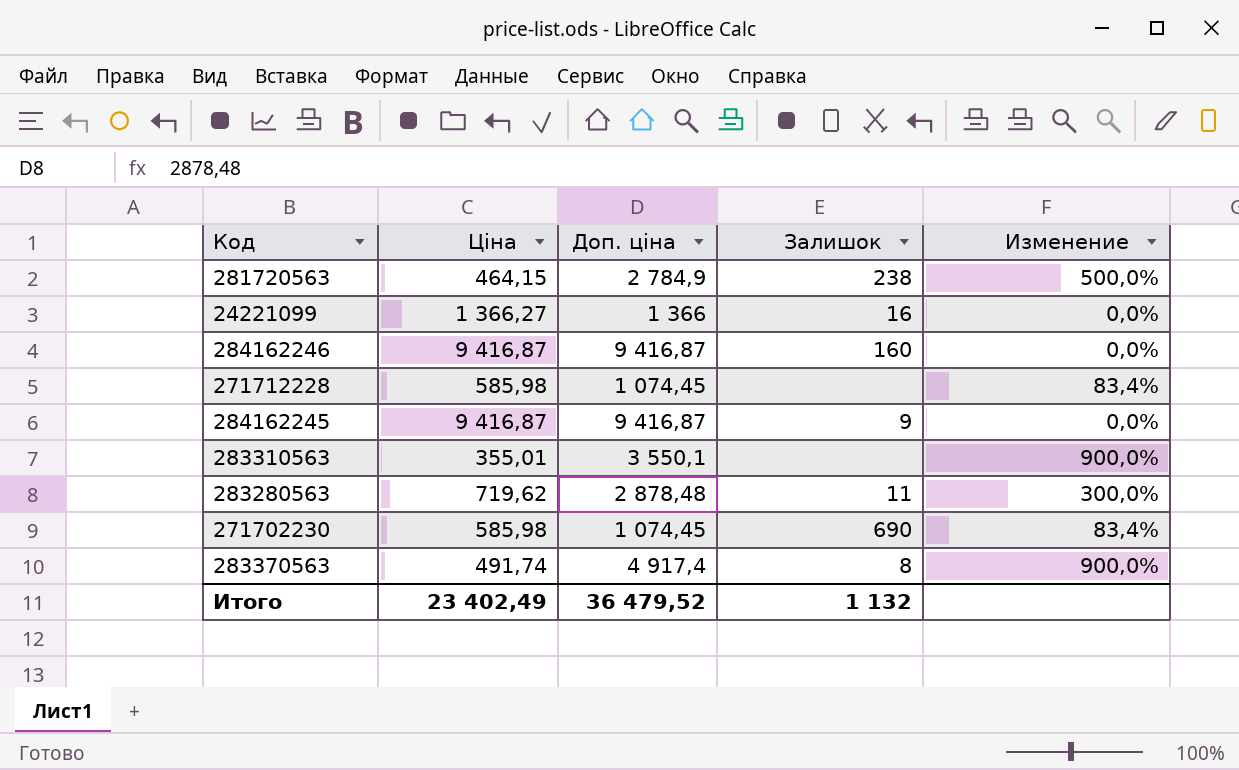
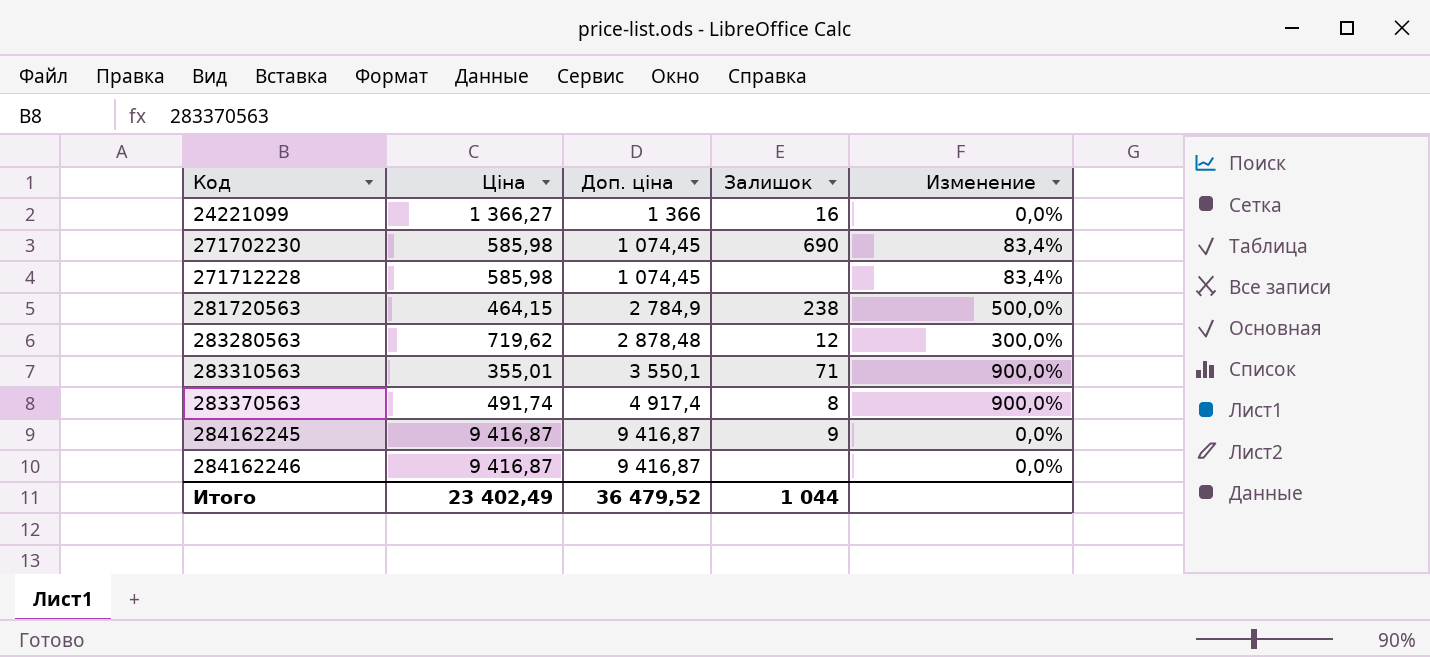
row order: none -> Код ascending
283280563 | Залишок: 11 -> 12
283310563 | Залишок: none -> 71
284162246 | Залишок: 160 -> none
Итого | Залишок: 1 132 -> 1 044

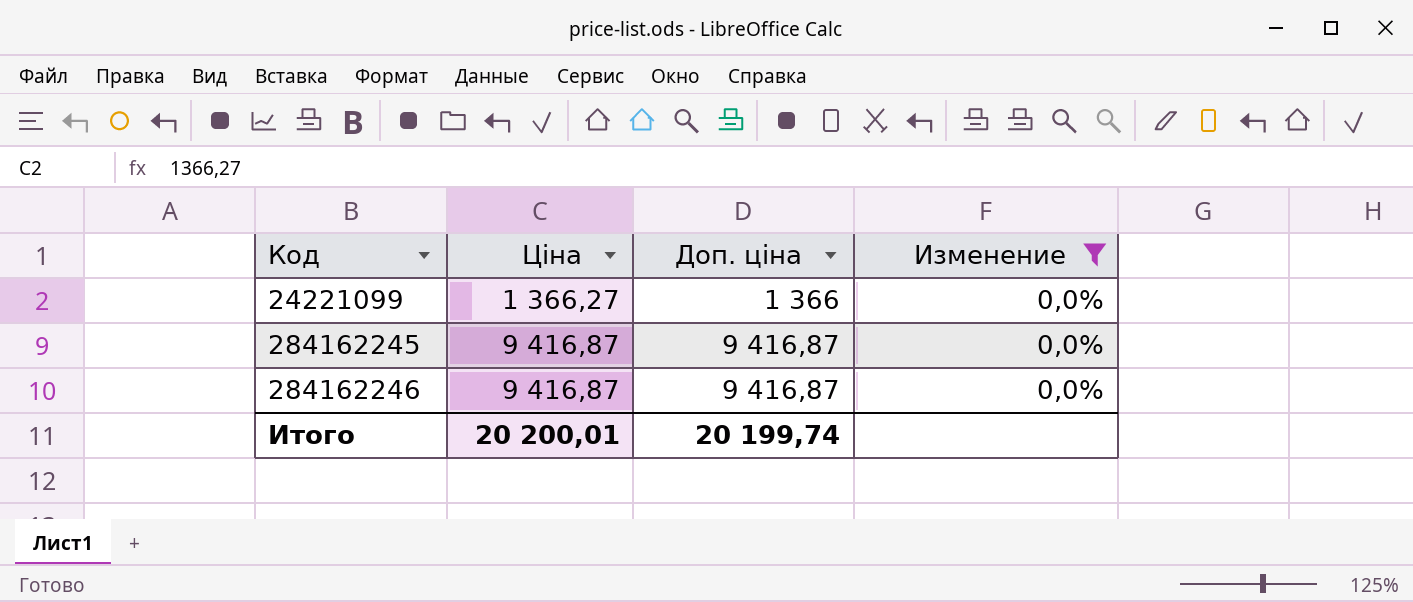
filter: none -> Изменение = 0,0%
column Залишок | position: 4 -> none
Итого | Ціна: 23 402,49 -> 20 200,01
Итого | Доп. ціна: 36 479,52 -> 20 199,74

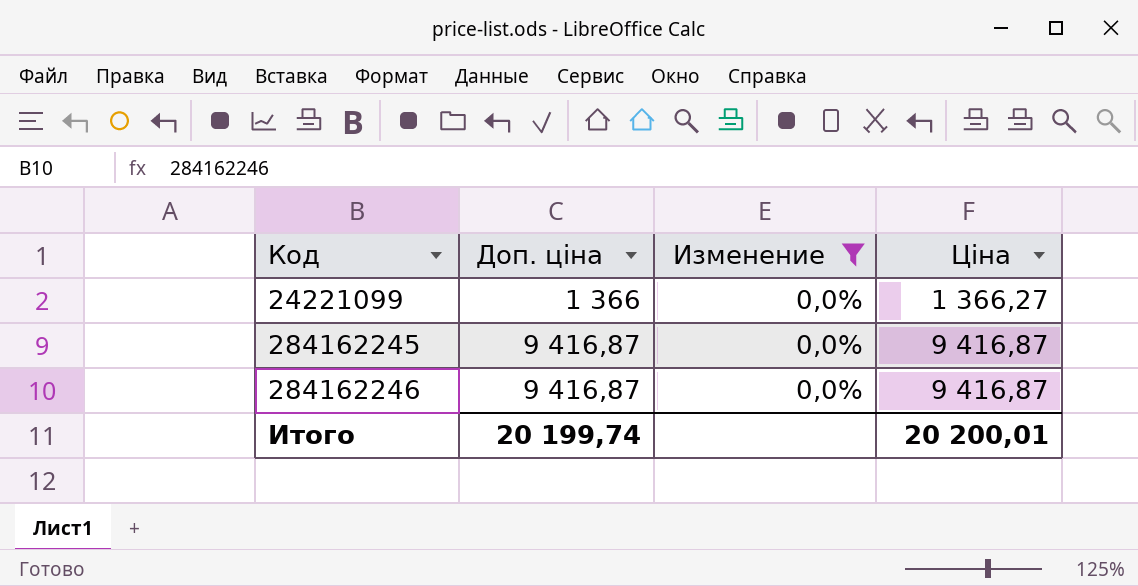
column Ціна | position: 2 -> 4

